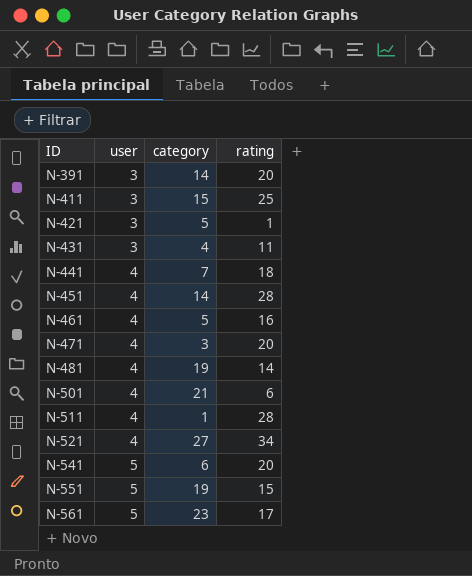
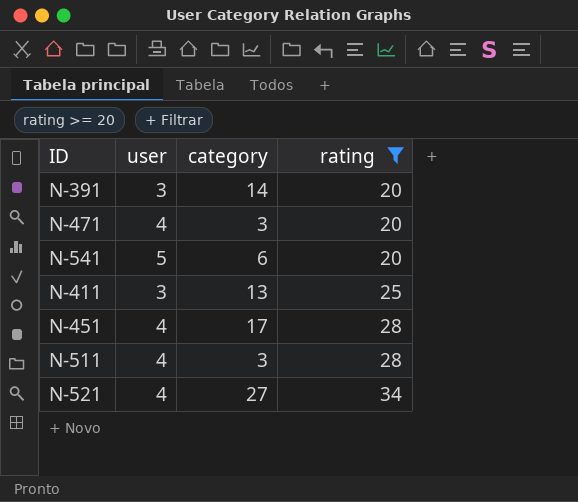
filter: none -> rating >= 20
row order: ID ascending -> rating ascending
N-411 | category: 15 -> 13
N-451 | category: 14 -> 17
N-511 | category: 1 -> 3

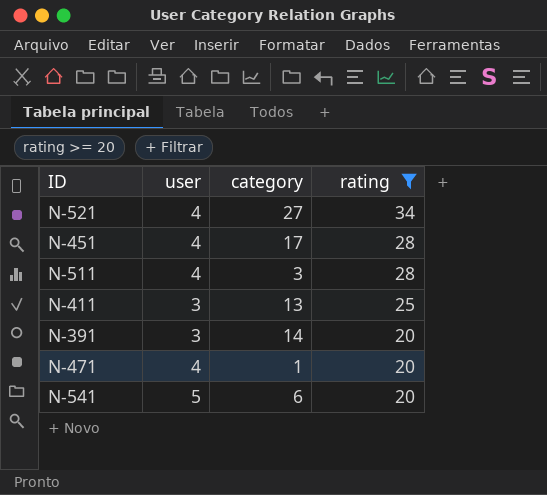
row order: rating ascending -> rating descending
N-471 | category: 3 -> 1

